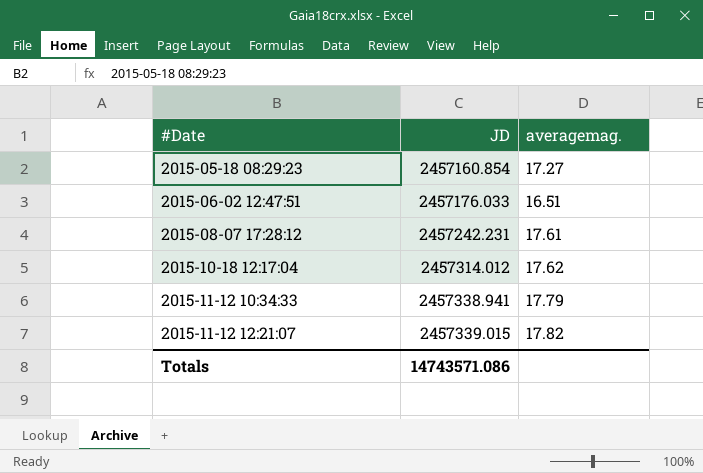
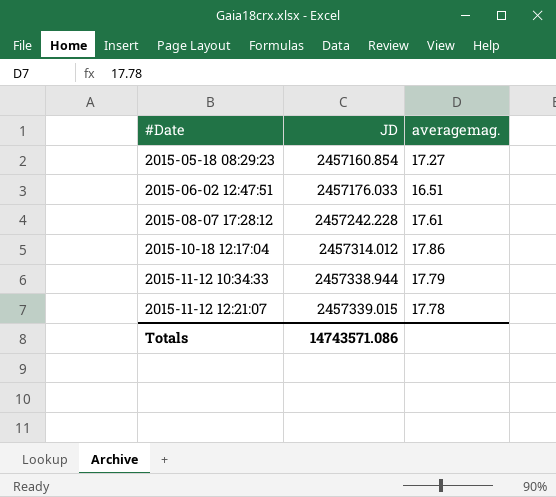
2015-08-07 17:28:12 | JD: 2457242.231 -> 2457242.228
2015-10-18 12:17:04 | averagemag.: 17.62 -> 17.86
2015-11-12 10:34:33 | JD: 2457338.941 -> 2457338.944
2015-11-12 12:21:07 | averagemag.: 17.82 -> 17.78

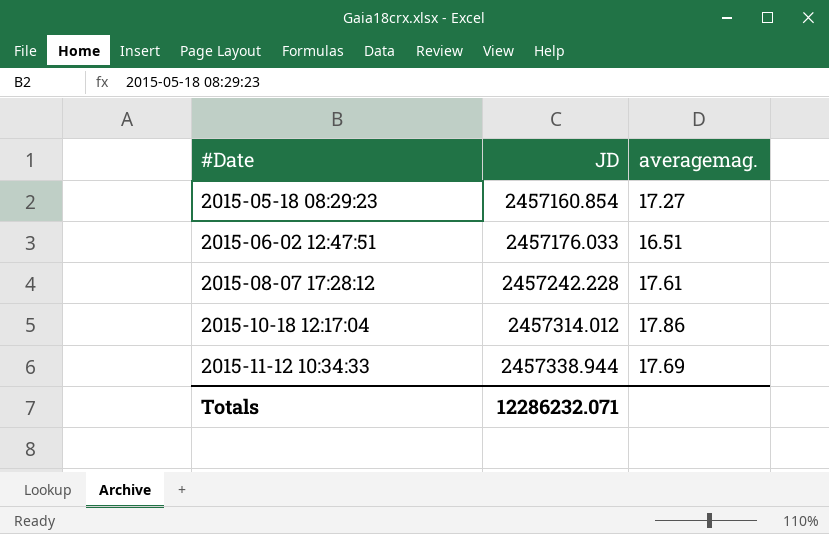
row 2015-11-12 12:21:07: 2457339.015 | 17.78 -> none
2015-11-12 10:34:33 | averagemag.: 17.79 -> 17.69
Totals | JD: 14743571.086 -> 12286232.071

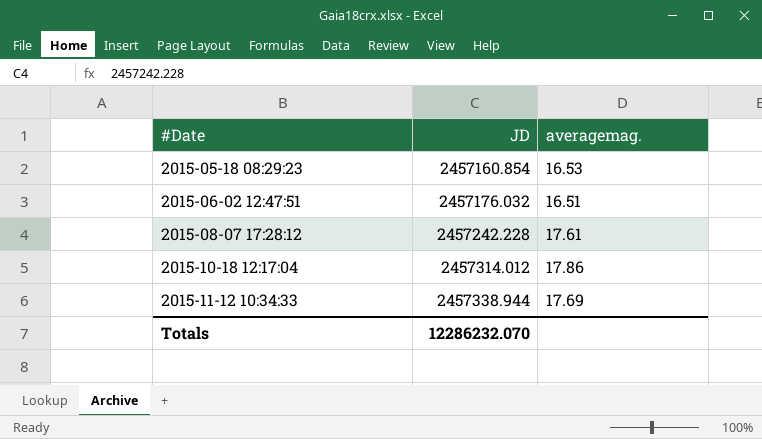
2015-05-18 08:29:23 | averagemag.: 17.27 -> 16.53
2015-06-02 12:47:51 | JD: 2457176.033 -> 2457176.032
Totals | JD: 12286232.071 -> 12286232.070

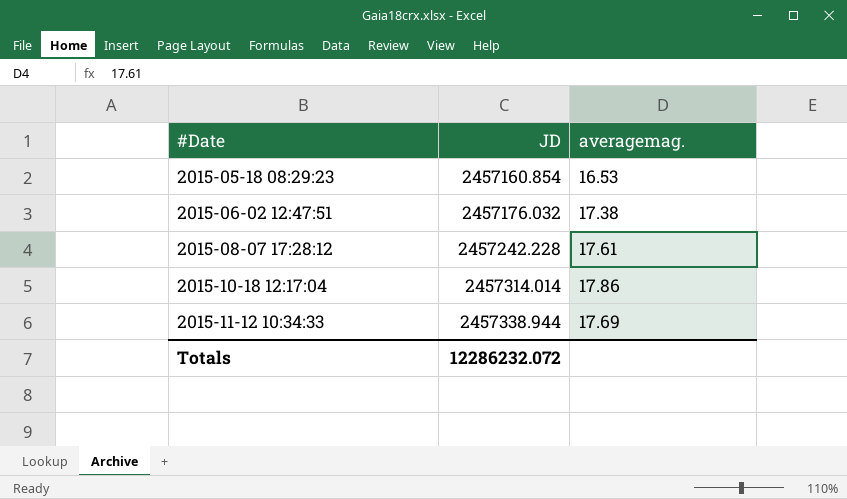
2015-06-02 12:47:51 | averagemag.: 16.51 -> 17.38
2015-10-18 12:17:04 | JD: 2457314.012 -> 2457314.014
Totals | JD: 12286232.070 -> 12286232.072

